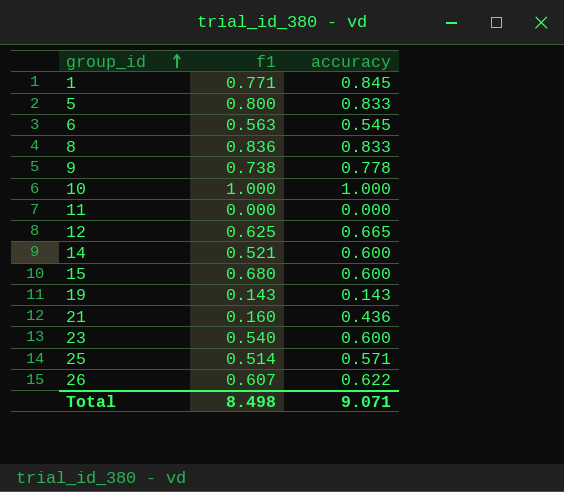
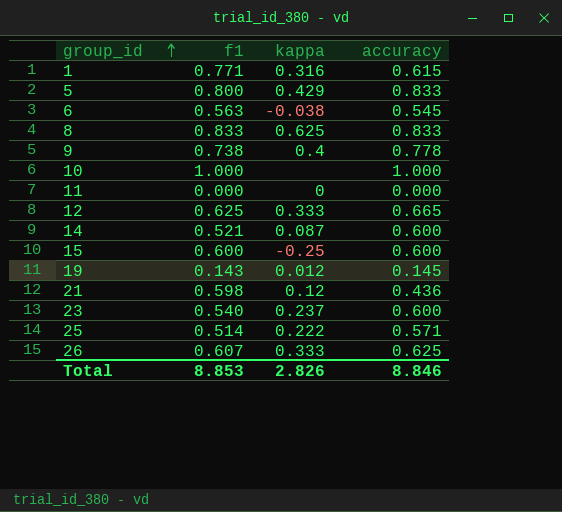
column kappa | position: none -> 3
1 | accuracy: 0.845 -> 0.615
8 | f1: 0.836 -> 0.833
15 | f1: 0.680 -> 0.600
19 | accuracy: 0.143 -> 0.145
21 | f1: 0.160 -> 0.598
26 | accuracy: 0.622 -> 0.625
Total | f1: 8.498 -> 8.853
Total | accuracy: 9.071 -> 8.846

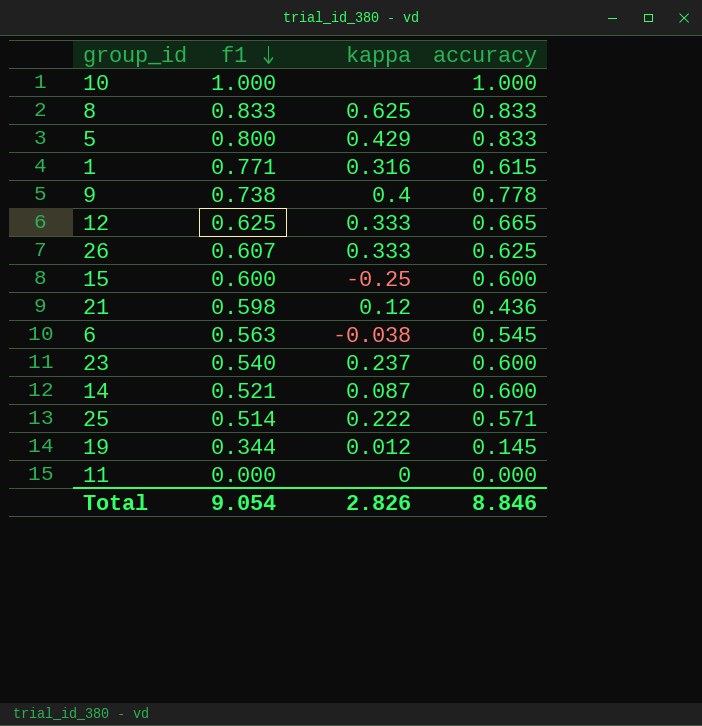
row order: group_id ascending -> f1 descending
19 | f1: 0.143 -> 0.344
Total | f1: 8.853 -> 9.054

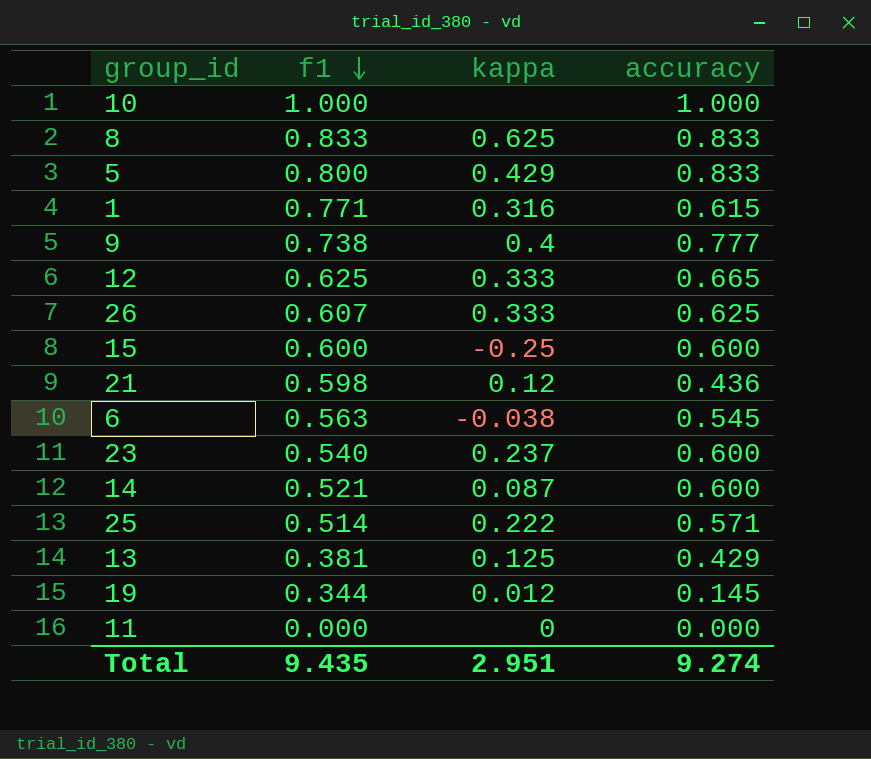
9 | accuracy: 0.778 -> 0.777
row 13: none -> 0.381 | 0.125 | 0.429
Total | f1: 9.054 -> 9.435
Total | kappa: 2.826 -> 2.951
Total | accuracy: 8.846 -> 9.274

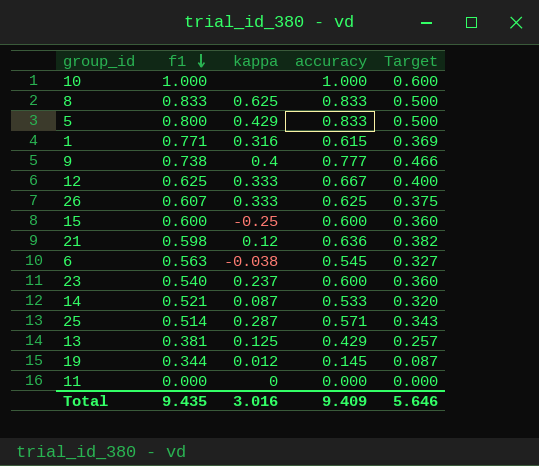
column Target | formula: none -> [accuracy] * 0.6
12 | accuracy: 0.665 -> 0.667
21 | accuracy: 0.436 -> 0.636
14 | accuracy: 0.600 -> 0.533
25 | kappa: 0.222 -> 0.287
Total | kappa: 2.951 -> 3.016
Total | accuracy: 9.274 -> 9.409

